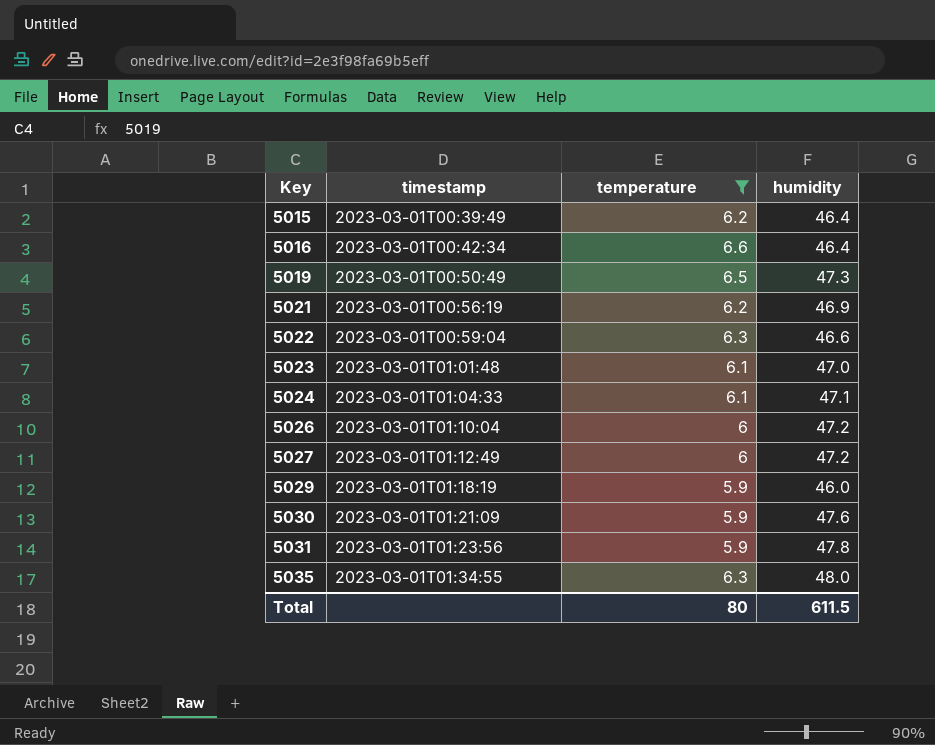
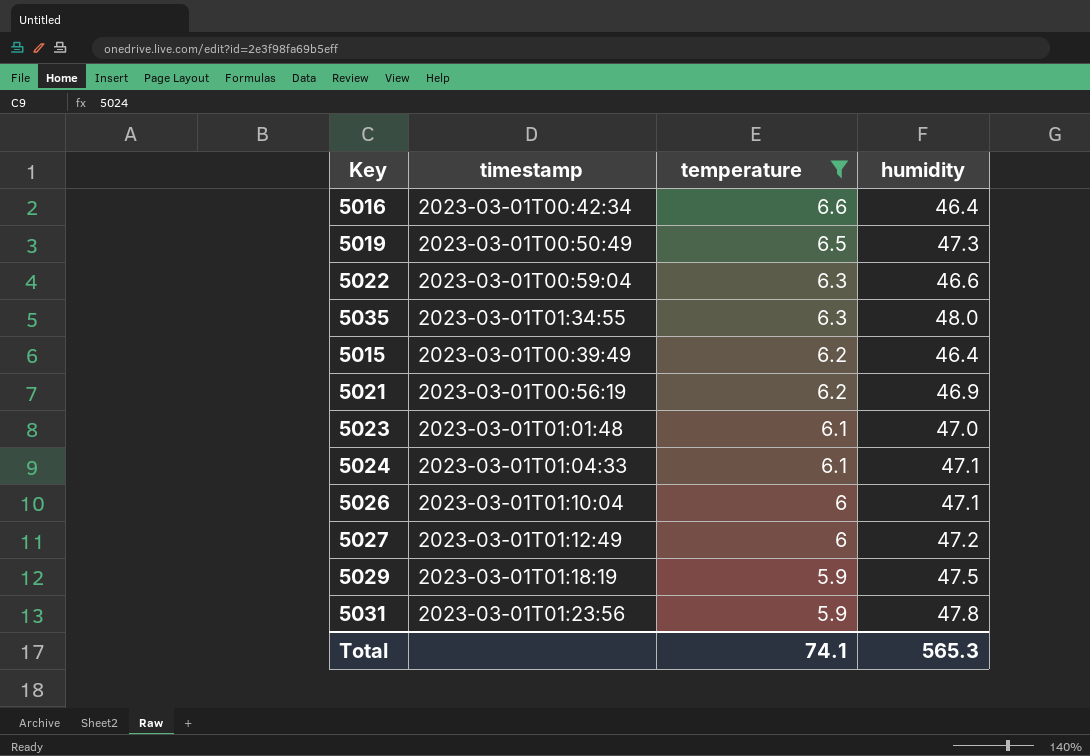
row order: Key ascending -> temperature descending
row 5030: 2023-03-01T01:21:09 | 5.9 | 47.6 -> none
5026 | humidity: 47.2 -> 47.1
5029 | humidity: 46.0 -> 47.5
Total | temperature: 80 -> 74.1
Total | humidity: 611.5 -> 565.3

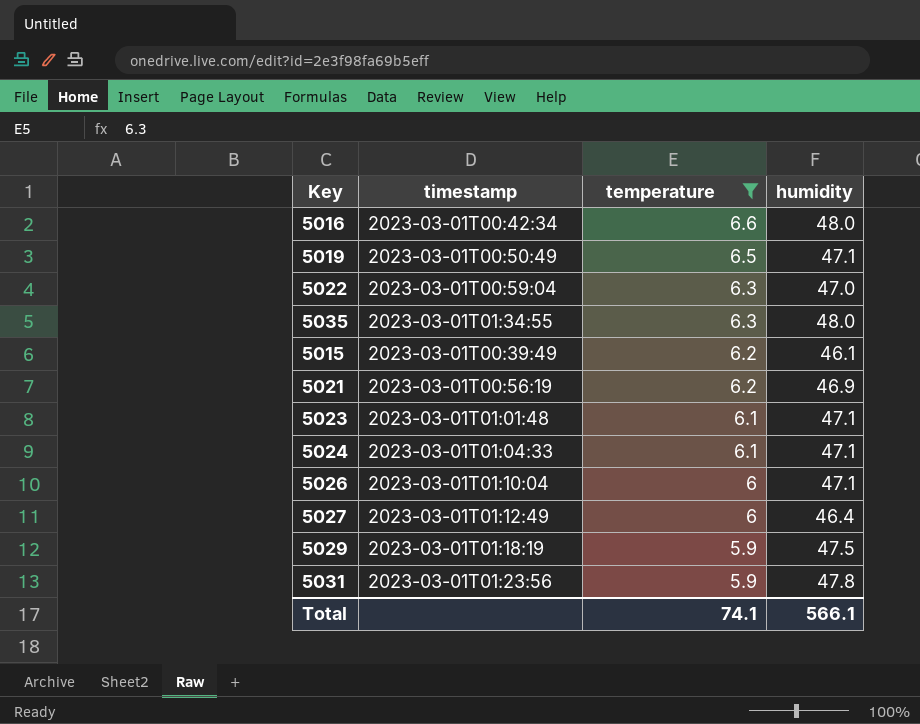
5016 | humidity: 46.4 -> 48.0
5019 | humidity: 47.3 -> 47.1
5022 | humidity: 46.6 -> 47.0
5015 | humidity: 46.4 -> 46.1
5023 | humidity: 47.0 -> 47.1
5027 | humidity: 47.2 -> 46.4
Total | humidity: 565.3 -> 566.1

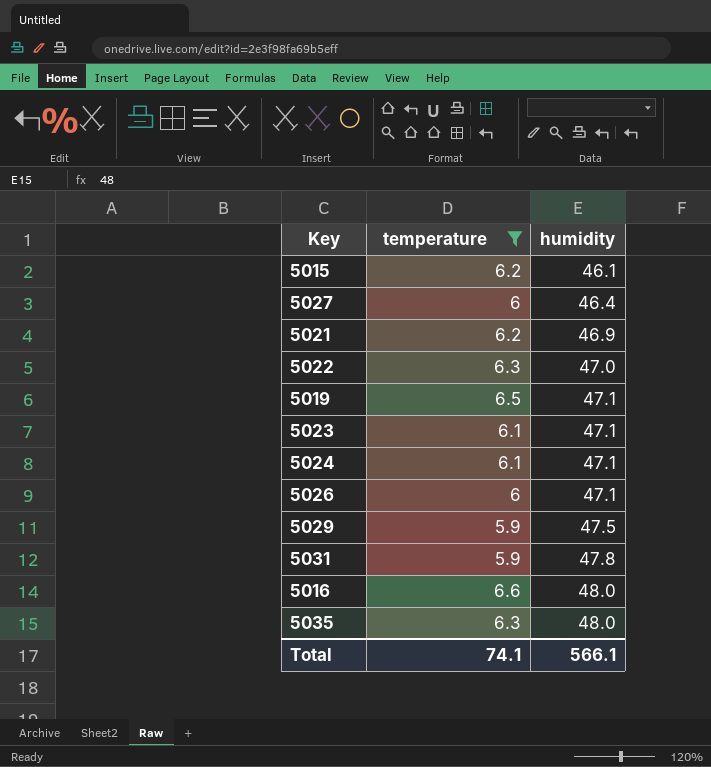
row order: temperature descending -> humidity ascending
column timestamp | position: 2 -> none

